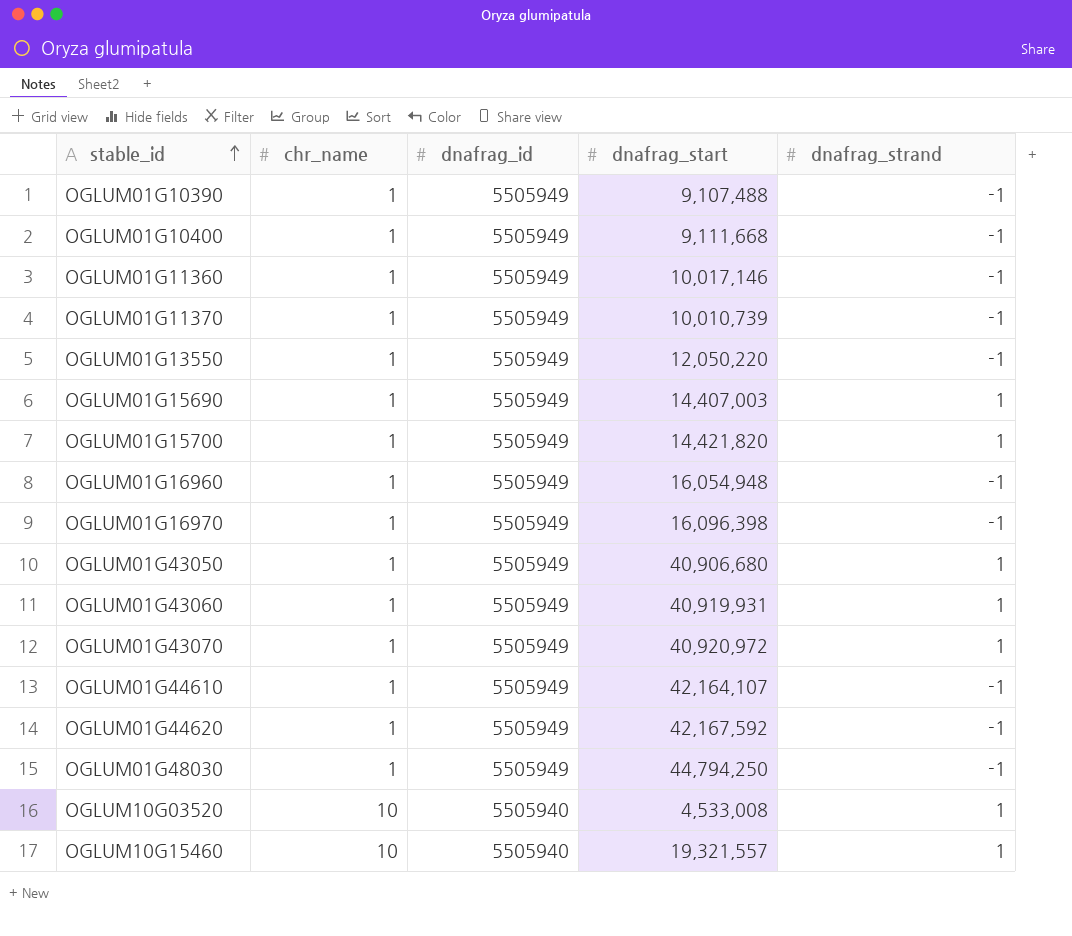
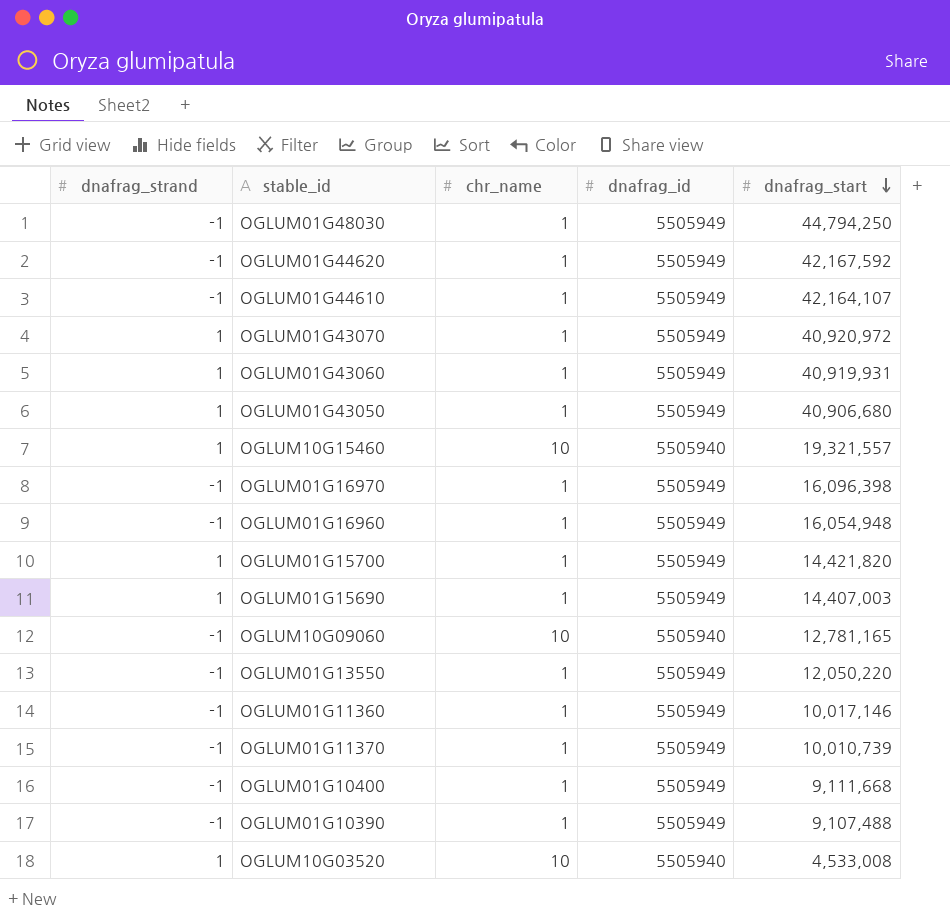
row order: stable_id ascending -> dnafrag_start descending
column dnafrag_strand | position: 5 -> 1
row OGLUM10G09060: none -> -1 | 10 | 5505940 | 12,781,165

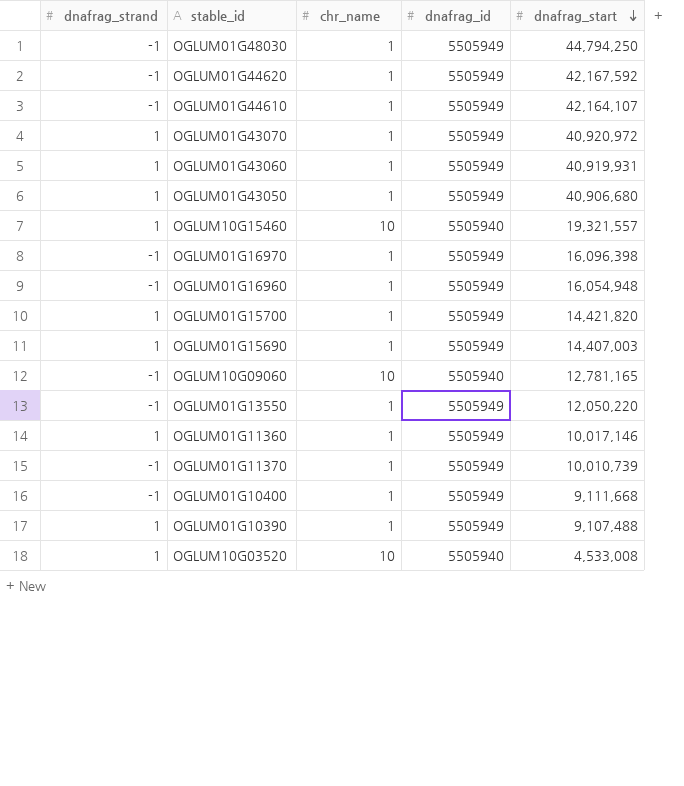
OGLUM01G11360 | dnafrag_strand: -1 -> 1
OGLUM01G10390 | dnafrag_strand: -1 -> 1

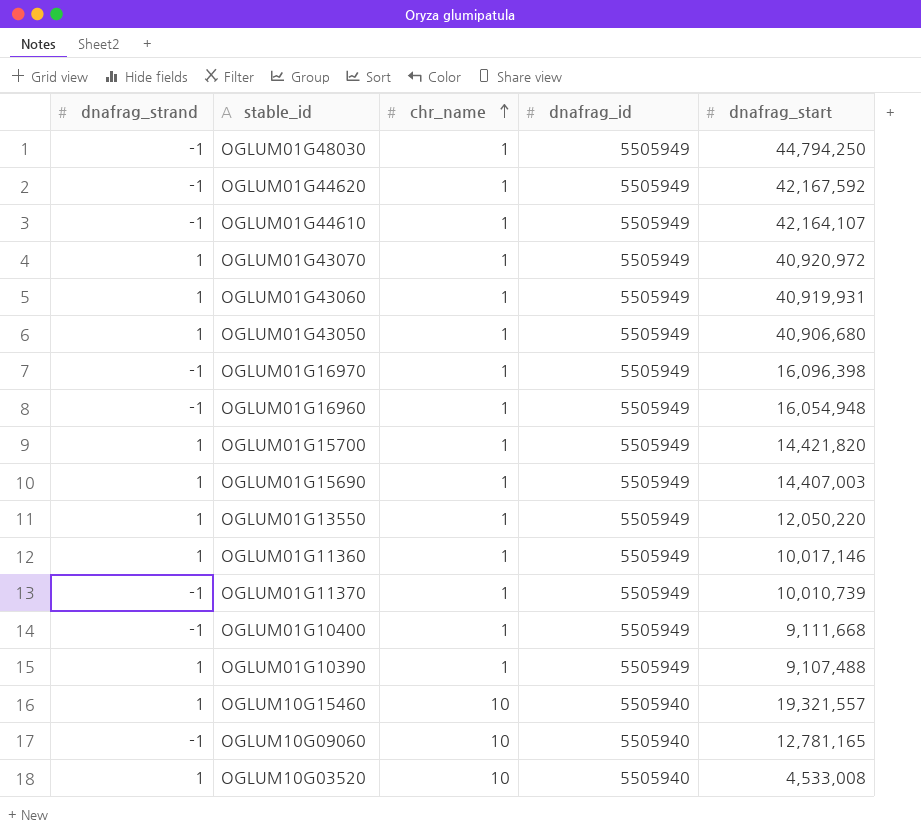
row order: dnafrag_start descending -> chr_name ascending
OGLUM01G13550 | dnafrag_strand: -1 -> 1

